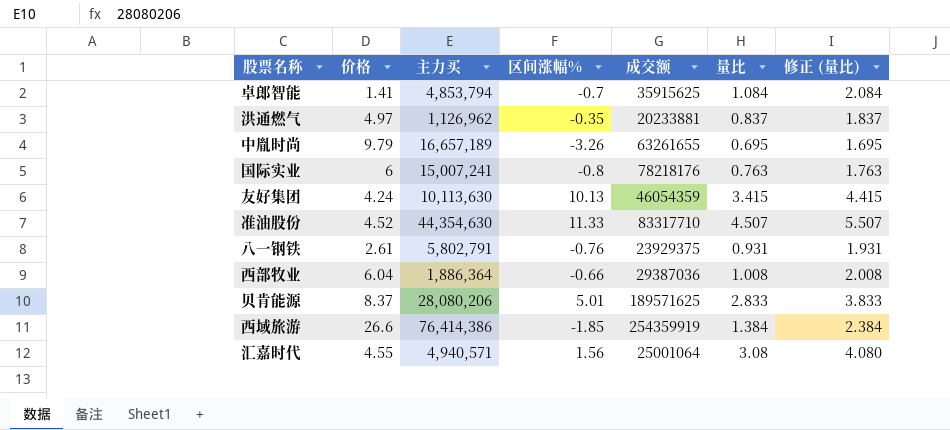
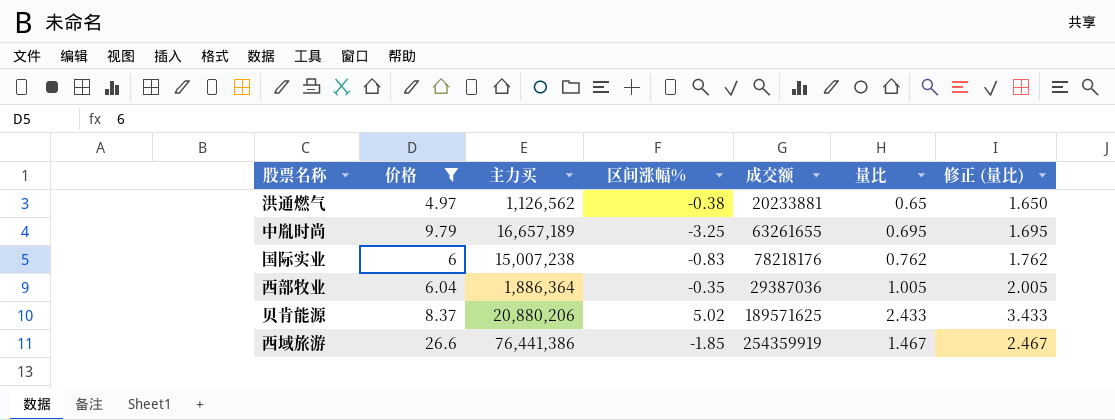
filter: none -> 价格 >= 4.97
洪通燃气 | 主力买: 1,126,962 -> 1,126,562
洪通燃气 | 区间涨幅%: -0.35 -> -0.38
洪通燃气 | 量比: 0.837 -> 0.65
洪通燃气 | 修正 (量比): 1.837 -> 1.650
中胤时尚 | 区间涨幅%: -3.26 -> -3.25
国际实业 | 主力买: 15,007,241 -> 15,007,238
国际实业 | 区间涨幅%: -0.8 -> -0.83
国际实业 | 量比: 0.763 -> 0.762
国际实业 | 修正 (量比): 1.763 -> 1.762
西部牧业 | 区间涨幅%: -0.66 -> -0.35
西部牧业 | 量比: 1.008 -> 1.005
西部牧业 | 修正 (量比): 2.008 -> 2.005
贝肯能源 | 主力买: 28,080,206 -> 20,880,206
贝肯能源 | 区间涨幅%: 5.01 -> 5.02
贝肯能源 | 量比: 2.833 -> 2.433
贝肯能源 | 修正 (量比): 3.833 -> 3.433
西域旅游 | 主力买: 76,414,386 -> 76,441,386
西域旅游 | 量比: 1.384 -> 1.467
西域旅游 | 修正 (量比): 2.384 -> 2.467

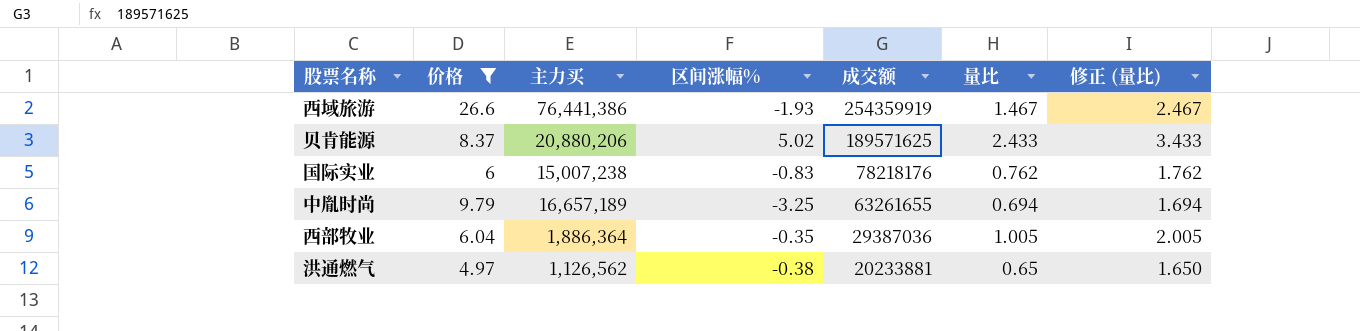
row order: none -> 成交额 descending
西域旅游 | 区间涨幅%: -1.85 -> -1.93
中胤时尚 | 量比: 0.695 -> 0.694
中胤时尚 | 修正 (量比): 1.695 -> 1.694

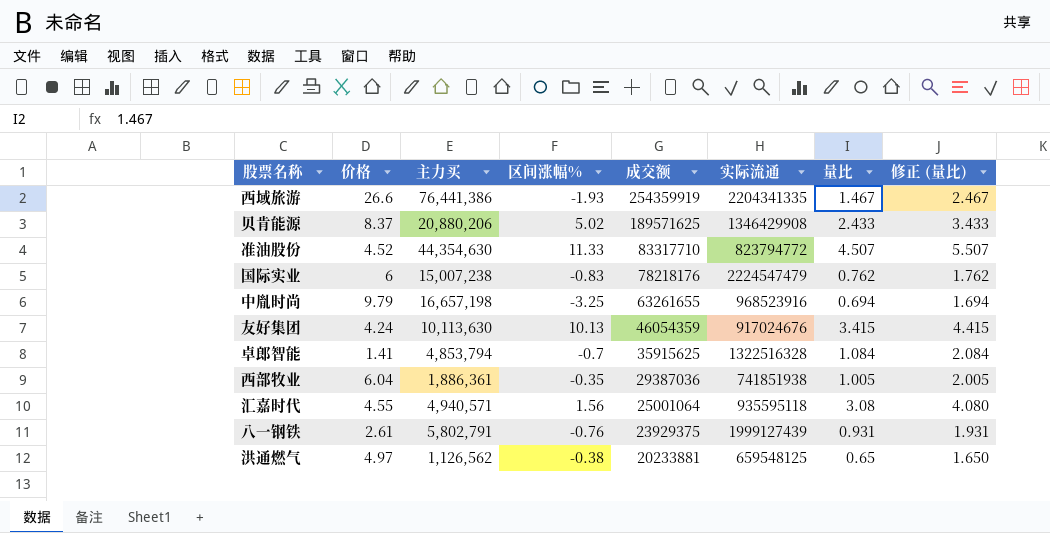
filter: 价格 >= 4.97 -> none
column 实际流通 | position: none -> 6
中胤时尚 | 主力买: 16,657,189 -> 16,657,198
西部牧业 | 主力买: 1,886,364 -> 1,886,361

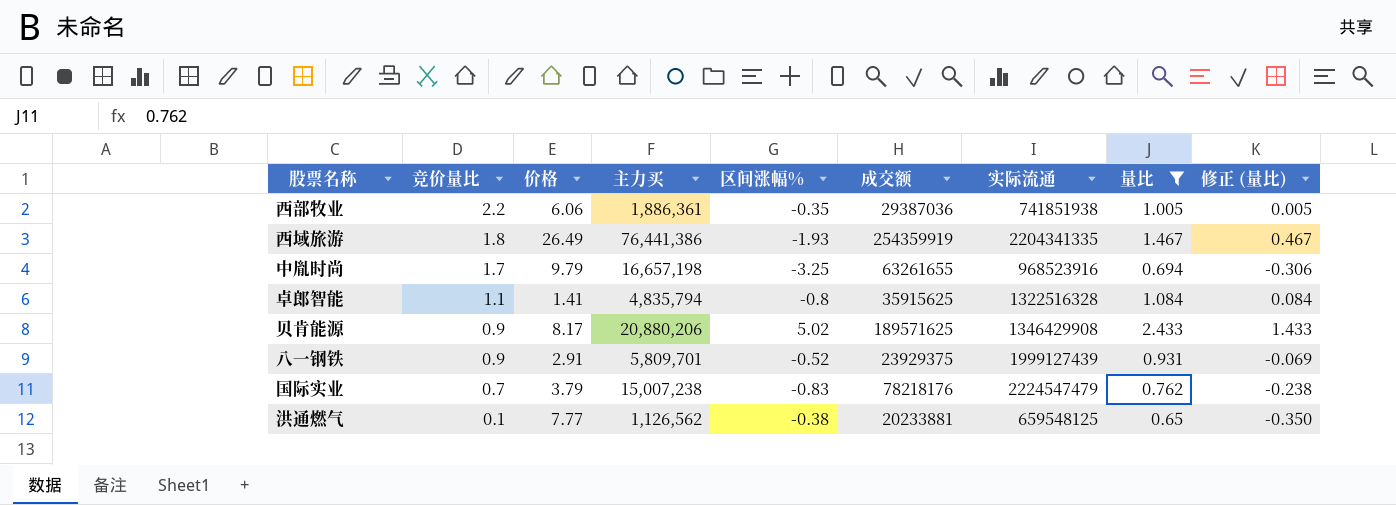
filter: none -> 量比 <= 2.433
row order: 成交额 descending -> 竞价量比 descending
column 竞价量比 | position: none -> 2
column 修正 (量比) | formula: [量比] + 1 -> [量比] - 1
西部牧业 | 价格: 6.04 -> 6.06
西域旅游 | 价格: 26.6 -> 26.49
卓郎智能 | 主力买: 4,853,794 -> 4,835,794
卓郎智能 | 区间涨幅%: -0.7 -> -0.8
贝肯能源 | 价格: 8.37 -> 8.17
八一钢铁 | 价格: 2.61 -> 2.91
八一钢铁 | 主力买: 5,802,791 -> 5,809,701
八一钢铁 | 区间涨幅%: -0.76 -> -0.52
国际实业 | 价格: 6 -> 3.79
洪通燃气 | 价格: 4.97 -> 7.77

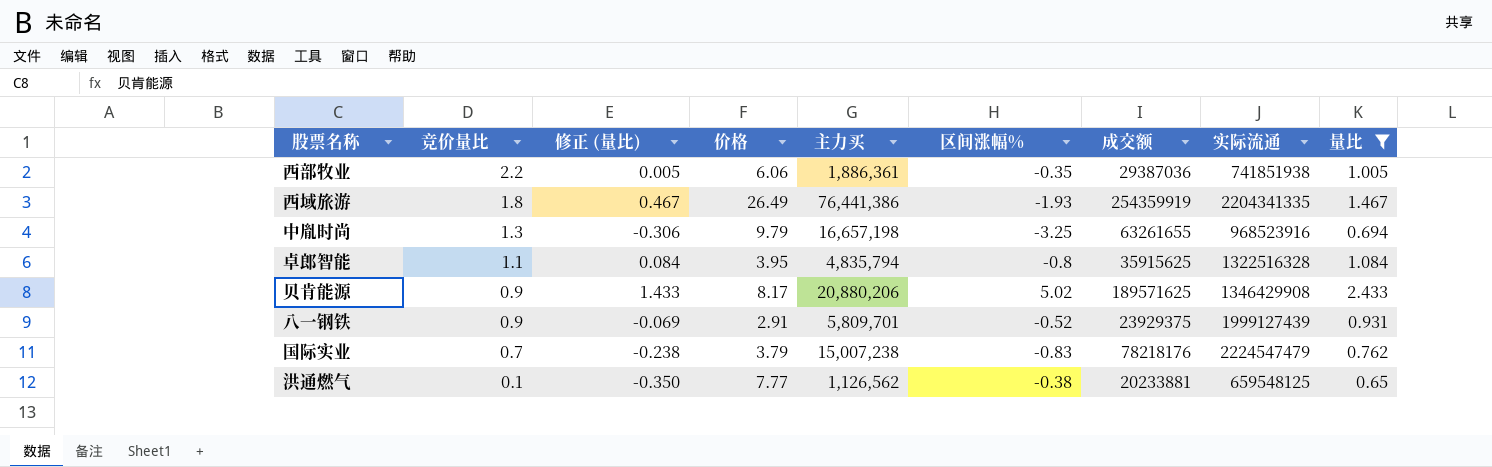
column 修正 (量比) | position: 9 -> 3
中胤时尚 | 竞价量比: 1.7 -> 1.3
卓郎智能 | 价格: 1.41 -> 3.95

